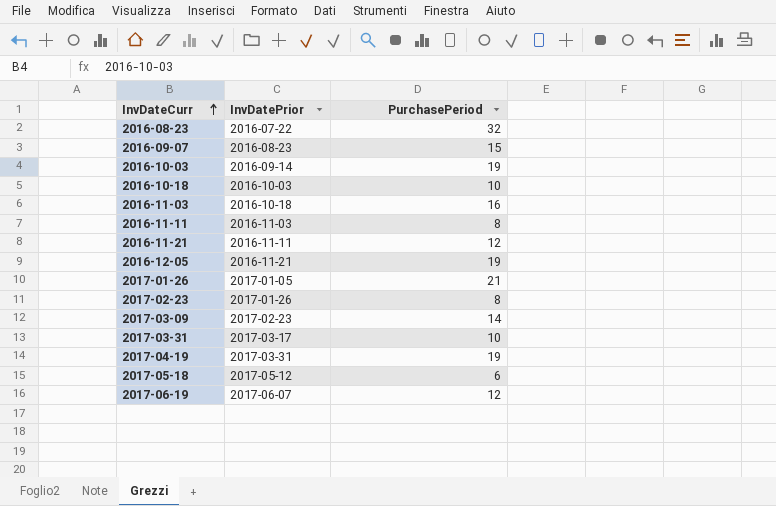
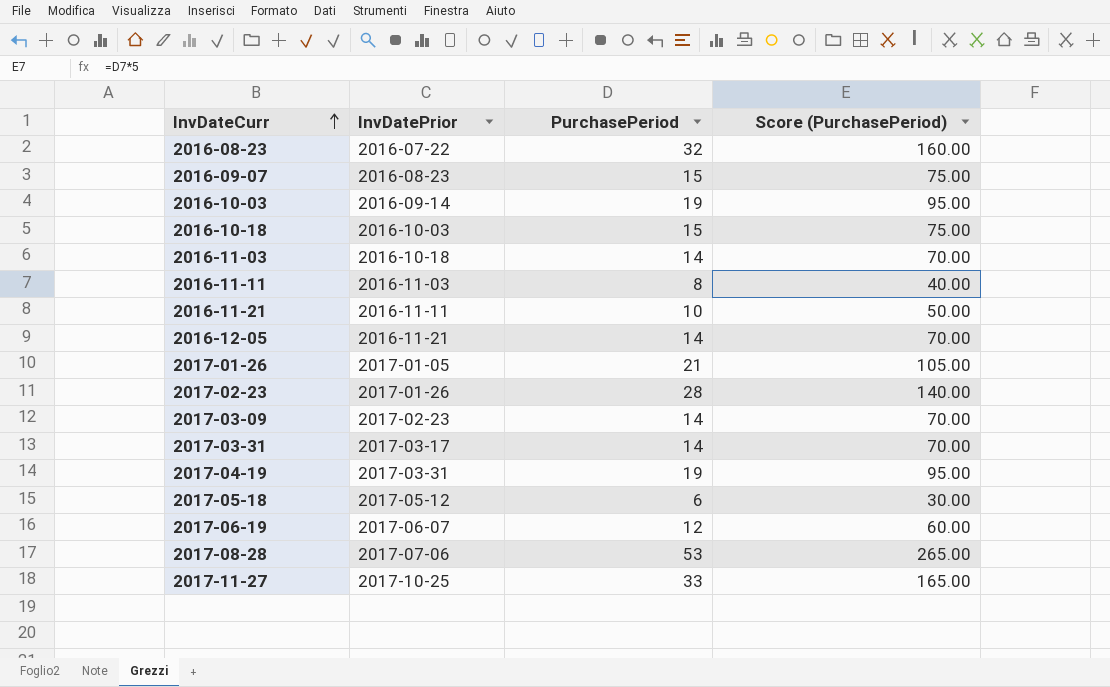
column Score (PurchasePeriod) | formula: none -> [PurchasePeriod] * 5
2016-10-18 | PurchasePeriod: 10 -> 15
2016-11-03 | PurchasePeriod: 16 -> 14
2016-11-21 | PurchasePeriod: 12 -> 10
2016-12-05 | PurchasePeriod: 19 -> 14
2017-02-23 | PurchasePeriod: 8 -> 28
2017-03-31 | PurchasePeriod: 10 -> 14
row 2017-08-28: none -> 2017-07-06 | 53 | 265.00
row 2017-11-27: none -> 2017-10-25 | 33 | 165.00

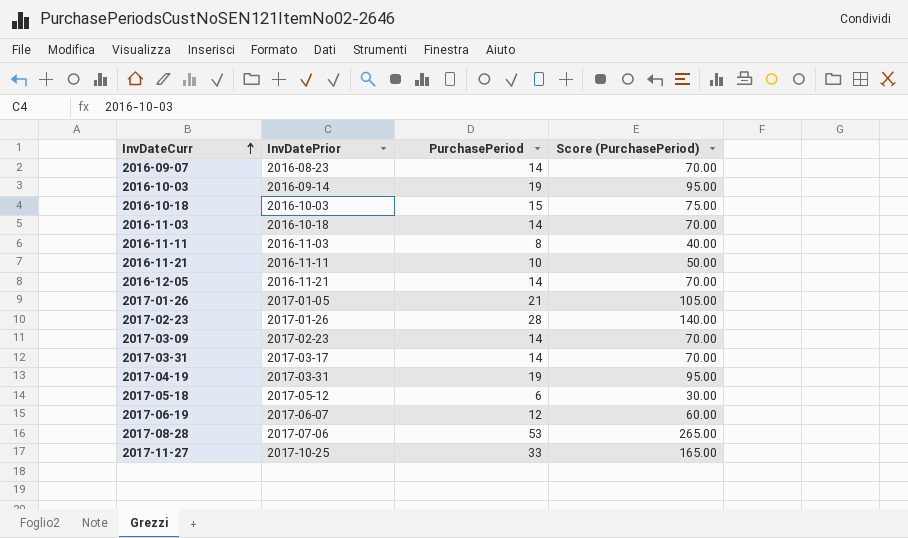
row 2016-08-23: 2016-07-22 | 32 | 160.00 -> none
2016-09-07 | PurchasePeriod: 15 -> 14
2016-09-07 | Score (PurchasePeriod): 75.00 -> 70.00

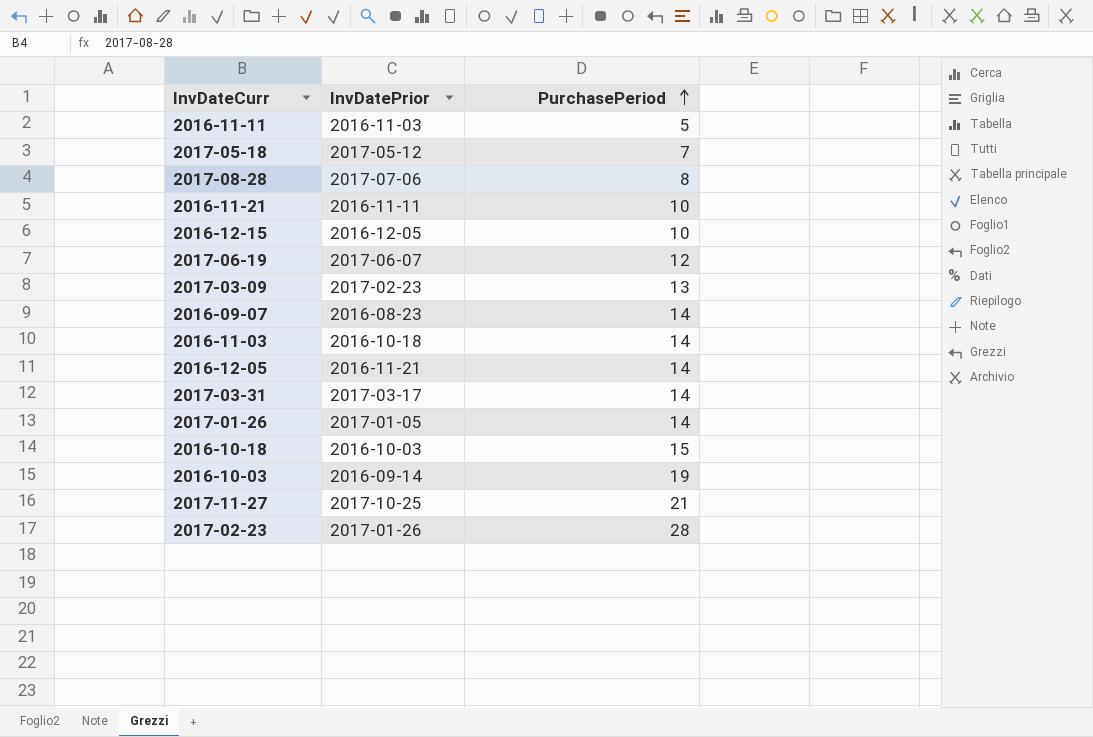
row order: InvDateCurr ascending -> PurchasePeriod ascending
column Score (PurchasePeriod) | formula: [PurchasePeriod] * 5 -> none
row 2017-04-19: 2017-03-31 | 19 | 95.00 -> none
2016-11-11 | PurchasePeriod: 8 -> 5
2017-05-18 | PurchasePeriod: 6 -> 7
2017-08-28 | PurchasePeriod: 53 -> 8
row 2016-12-15: none -> 2016-12-05 | 10
2017-03-09 | PurchasePeriod: 14 -> 13
2017-01-26 | PurchasePeriod: 21 -> 14
2017-11-27 | PurchasePeriod: 33 -> 21

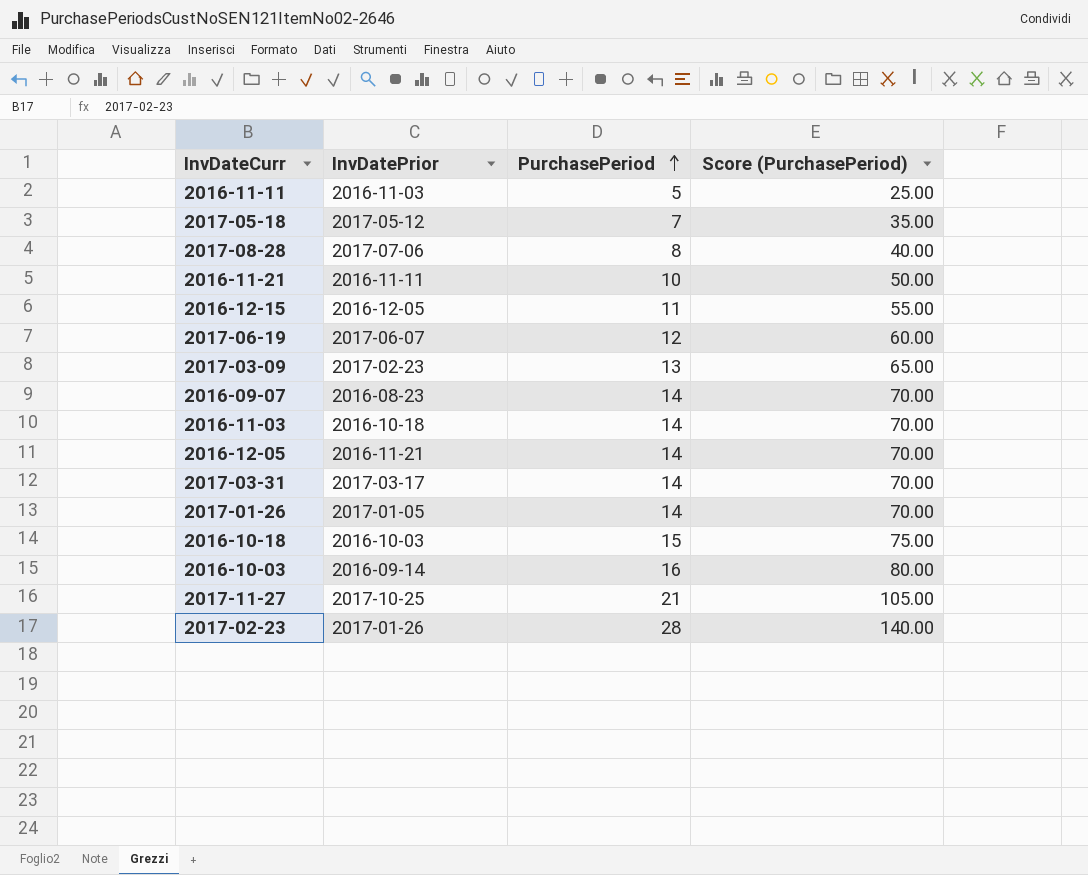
column Score (PurchasePeriod) | formula: none -> [PurchasePeriod] * 5
2016-12-15 | PurchasePeriod: 10 -> 11
2016-10-03 | PurchasePeriod: 19 -> 16

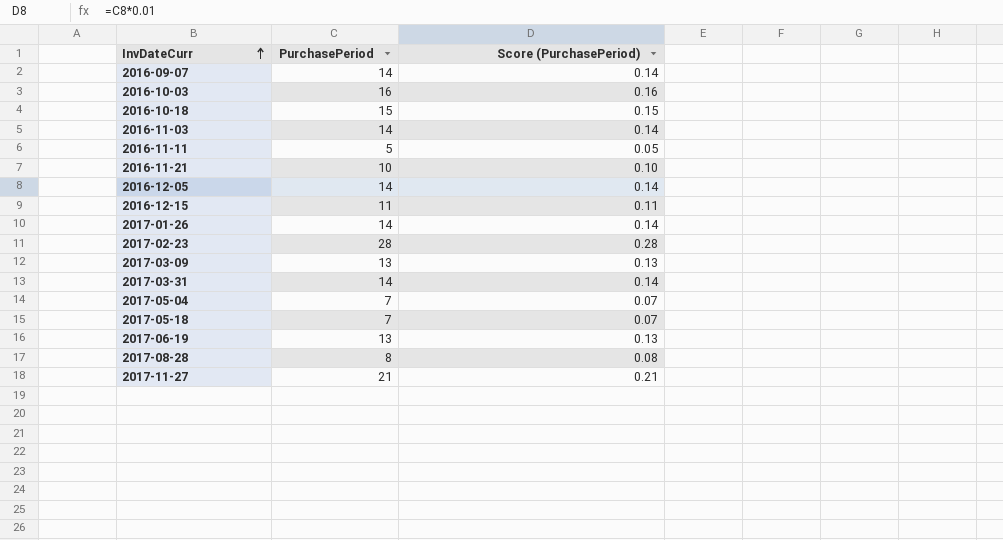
row order: PurchasePeriod ascending -> InvDateCurr ascending
column InvDatePrior | position: 2 -> none
column Score (PurchasePeriod) | formula: [PurchasePeriod] * 5 -> [PurchasePeriod] * 0.01
row 2017-05-04: none -> 7 | 0.07
2017-06-19 | PurchasePeriod: 12 -> 13

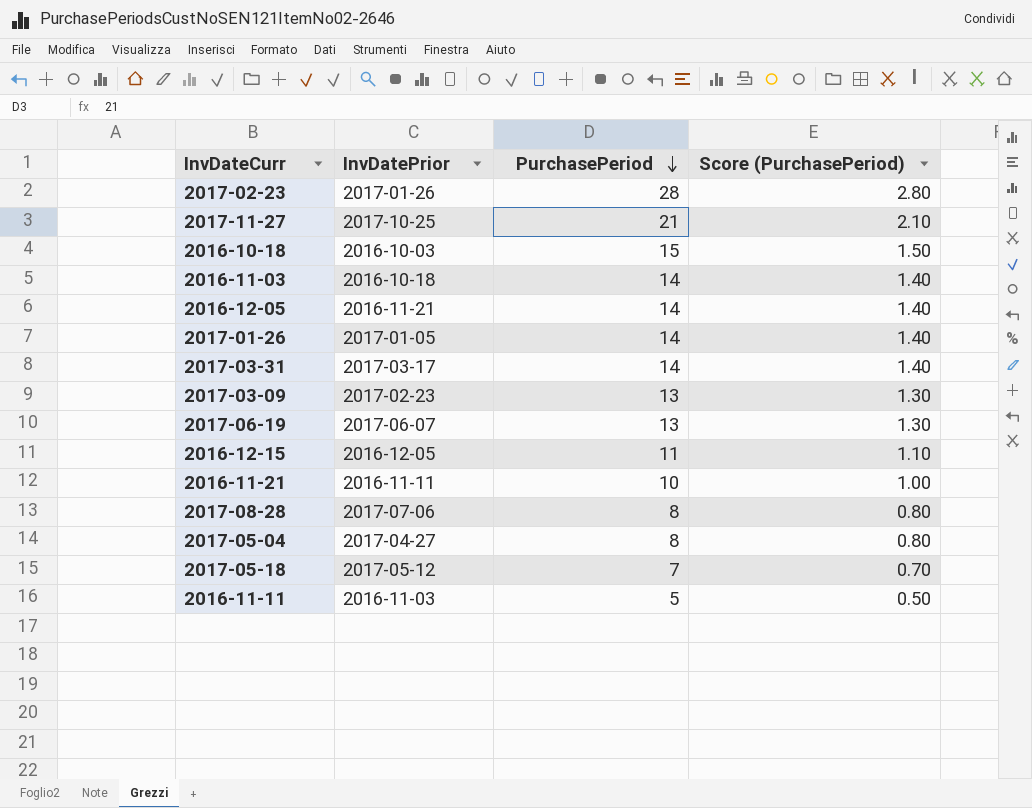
row order: InvDateCurr ascending -> PurchasePeriod descending
column InvDatePrior | position: none -> 2
column Score (PurchasePeriod) | formula: [PurchasePeriod] * 0.01 -> [PurchasePeriod] * 0.1
row 2016-09-07: 14 | 0.14 -> none
row 2016-10-03: 16 | 0.16 -> none
2017-05-04 | PurchasePeriod: 7 -> 8

